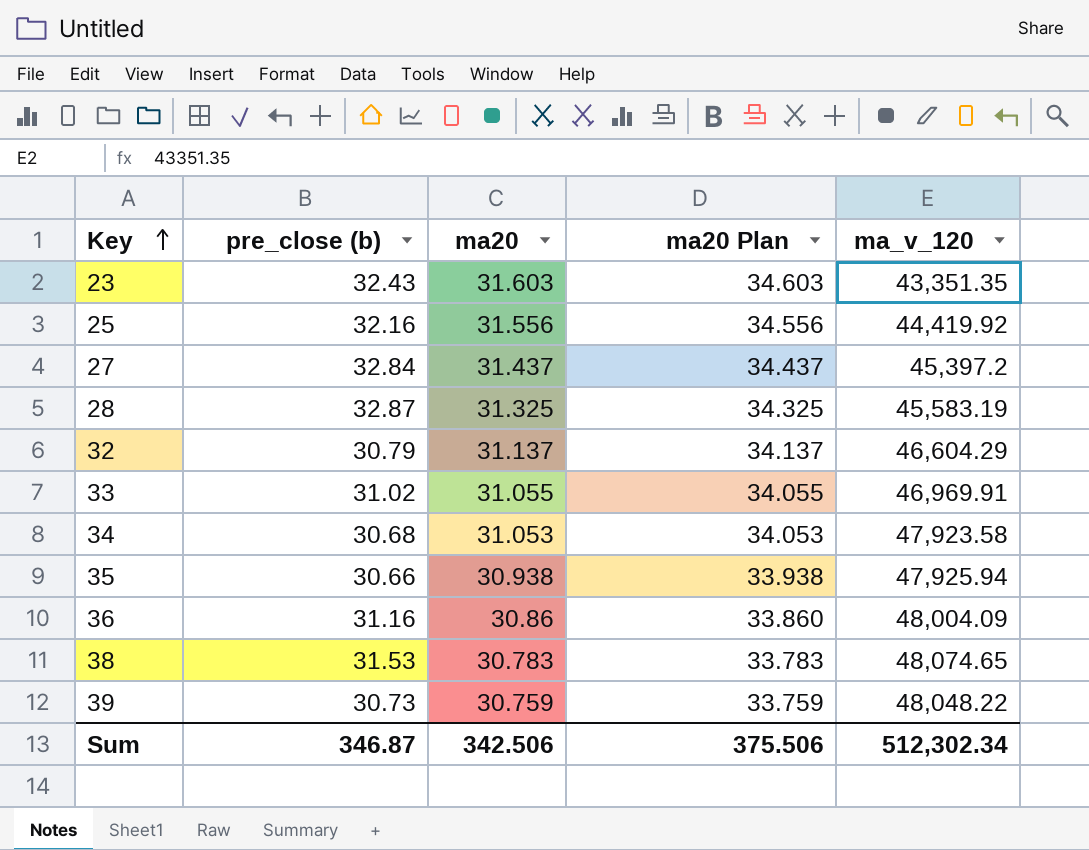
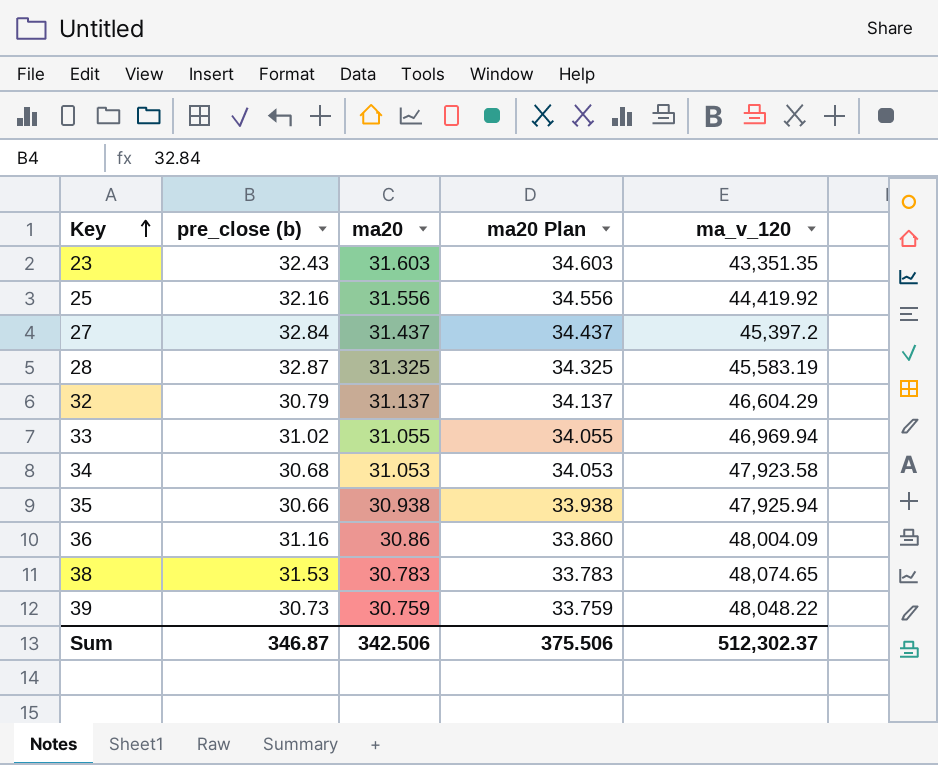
33 | ma_v_120: 46,969.91 -> 46,969.94
Sum | ma_v_120: 512,302.34 -> 512,302.37

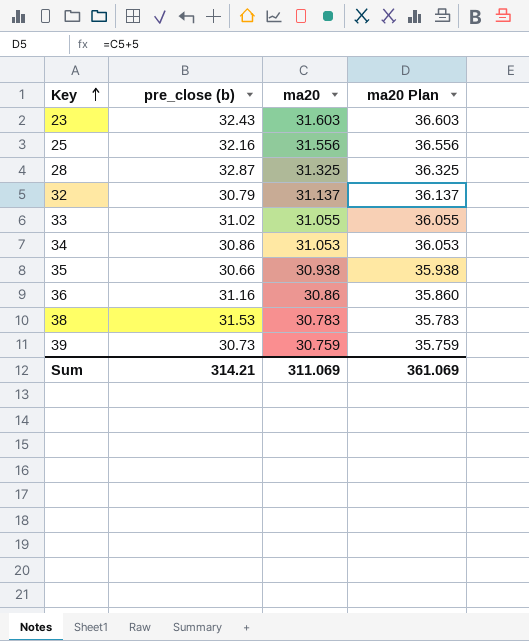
column ma_v_120 | position: 5 -> none
column ma20 Plan | formula: [ma20] + 3 -> [ma20] + 5
row 27: 32.84 | 31.437 | 34.437 | 45,397.2 -> none
34 | pre_close (b): 30.68 -> 30.86
Sum | pre_close (b): 346.87 -> 314.21
Sum | ma20: 342.506 -> 311.069
Sum | ma20 Plan: 375.506 -> 361.069

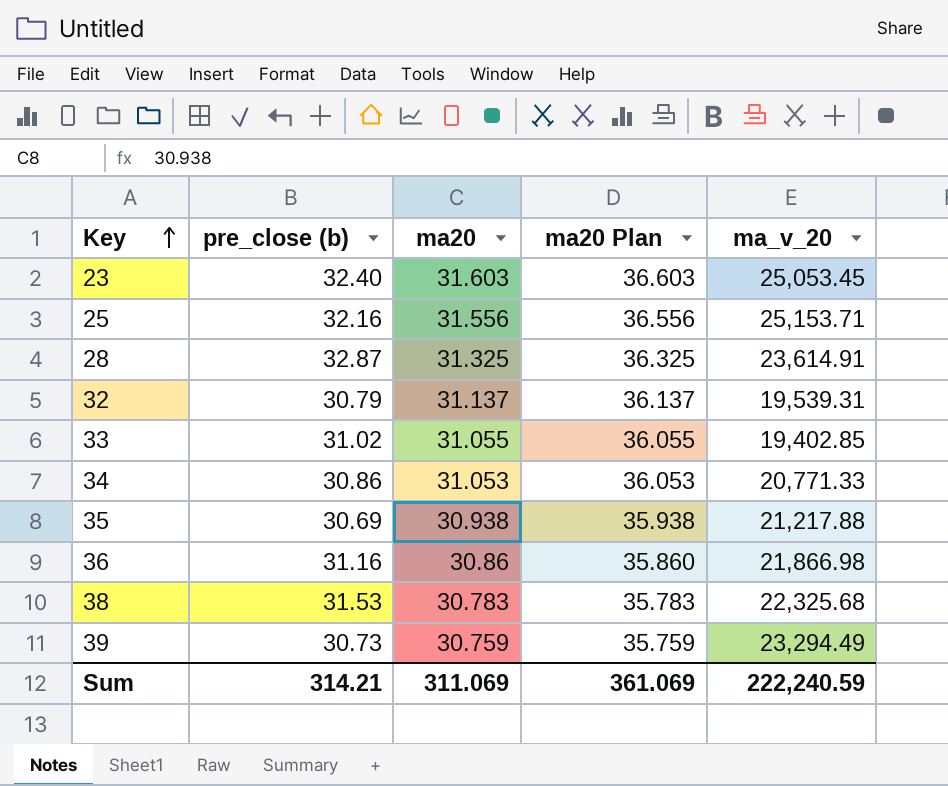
column ma_v_20 | position: none -> 5
23 | pre_close (b): 32.43 -> 32.40
35 | pre_close (b): 30.66 -> 30.69

